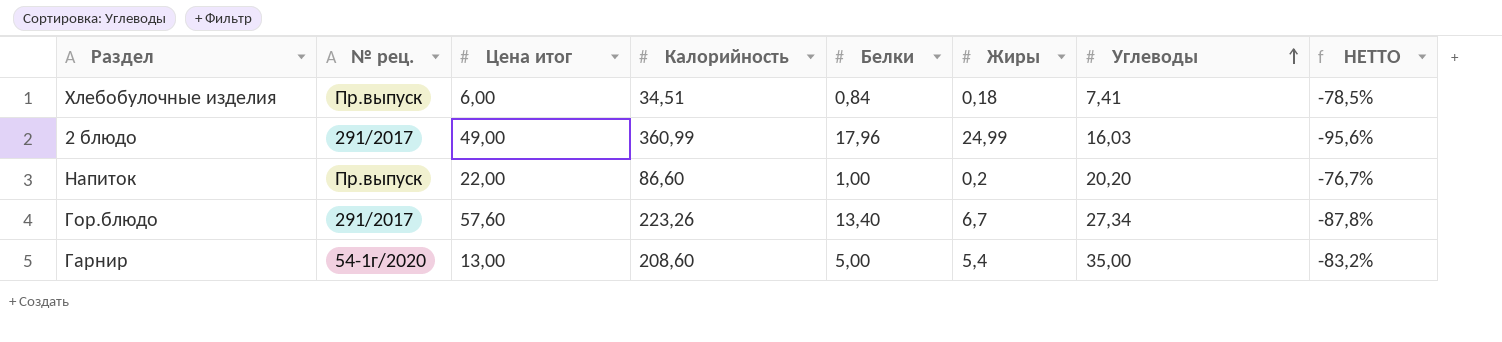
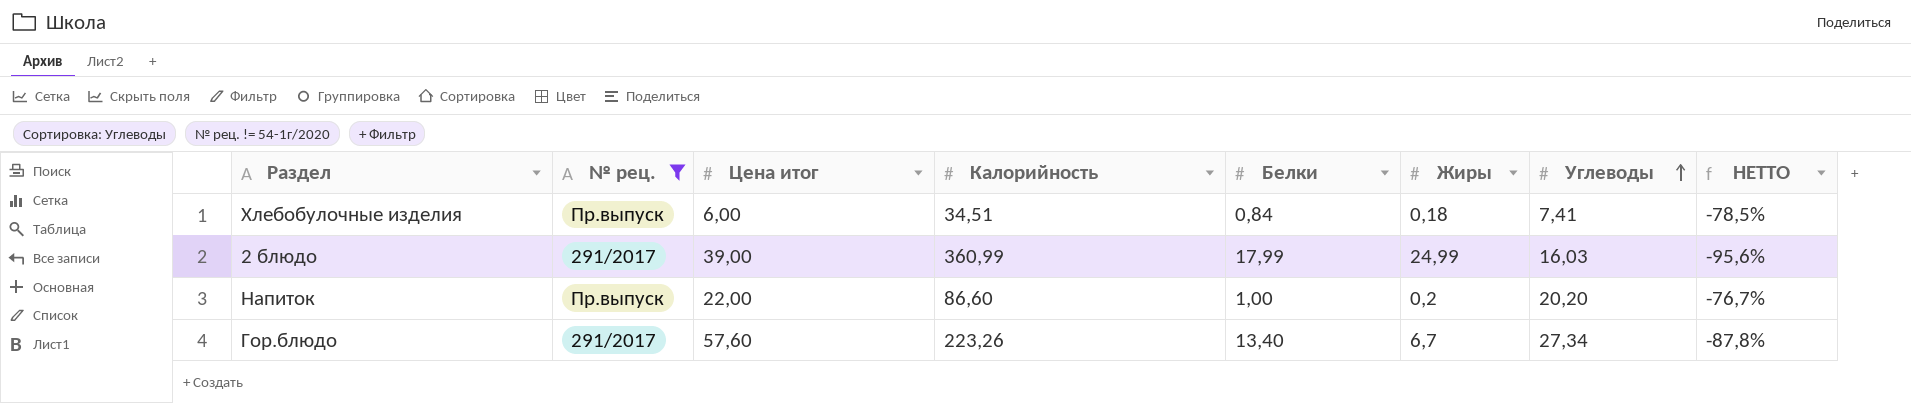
filter: none -> № рец. != 54-1г/2020
2 блюдо | Цена итог: 49,00 -> 39,00
2 блюдо | Белки: 17,96 -> 17,99

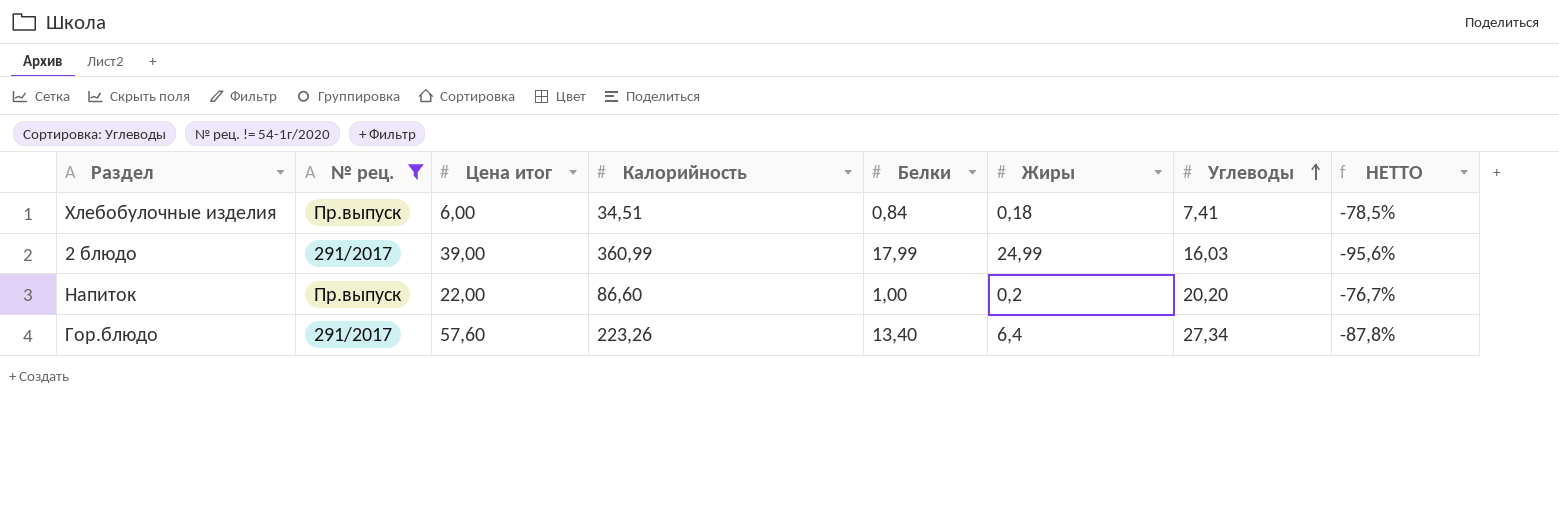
Гор.блюдо | Жиры: 6,7 -> 6,4

